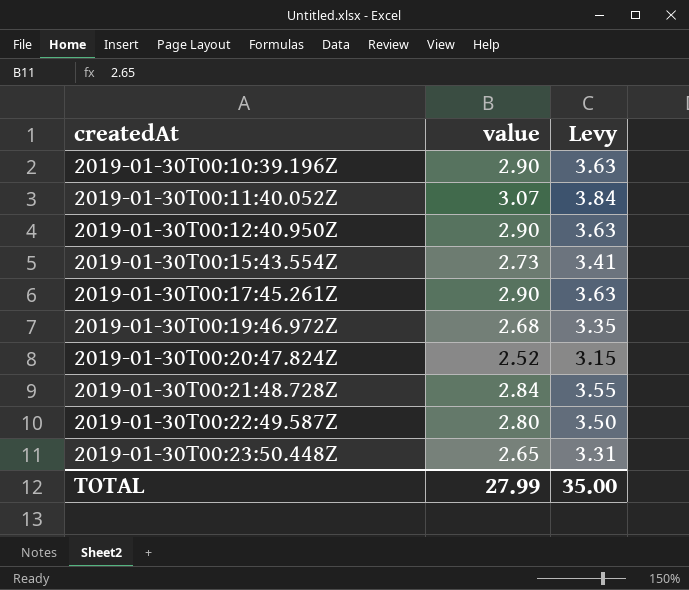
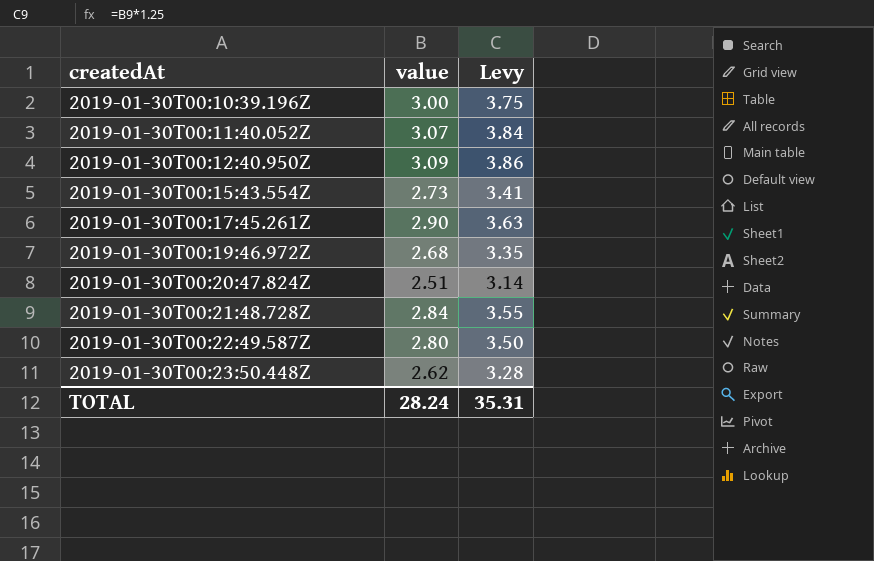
2019-01-30T00:10:39.196Z | value: 2.90 -> 3.00
2019-01-30T00:10:39.196Z | Levy: 3.63 -> 3.75
2019-01-30T00:12:40.950Z | value: 2.90 -> 3.09
2019-01-30T00:12:40.950Z | Levy: 3.63 -> 3.86
2019-01-30T00:20:47.824Z | value: 2.52 -> 2.51
2019-01-30T00:20:47.824Z | Levy: 3.15 -> 3.14
2019-01-30T00:23:50.448Z | value: 2.65 -> 2.62
2019-01-30T00:23:50.448Z | Levy: 3.31 -> 3.28
TOTAL | value: 27.99 -> 28.24
TOTAL | Levy: 35.00 -> 35.31

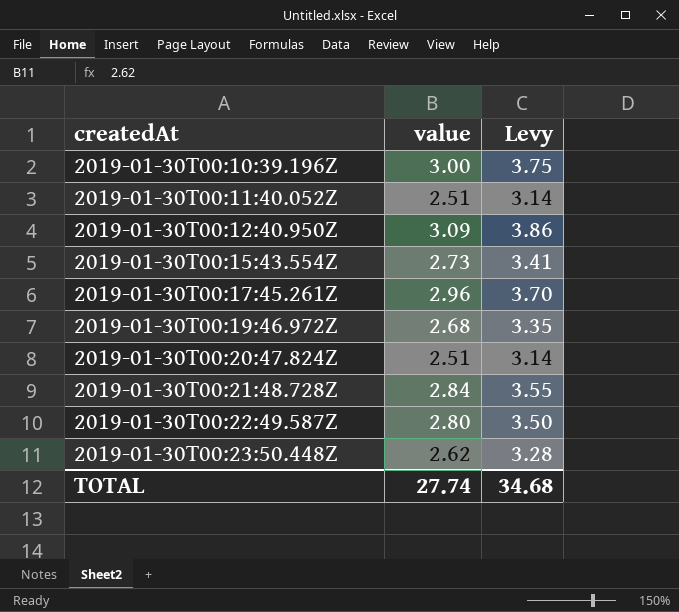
2019-01-30T00:11:40.052Z | value: 3.07 -> 2.51
2019-01-30T00:11:40.052Z | Levy: 3.84 -> 3.14
2019-01-30T00:17:45.261Z | value: 2.90 -> 2.96
2019-01-30T00:17:45.261Z | Levy: 3.63 -> 3.70
TOTAL | value: 28.24 -> 27.74
TOTAL | Levy: 35.31 -> 34.68

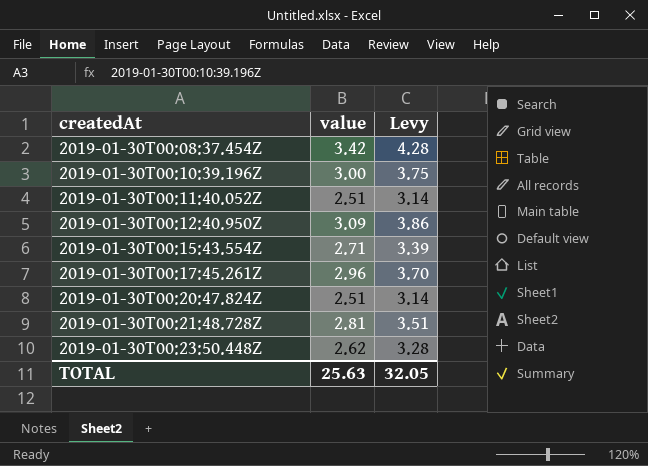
row 2019-01-30T00:19:46.972Z: 2.68 | 3.35 -> none
row 2019-01-30T00:22:49.587Z: 2.80 | 3.50 -> none
row 2019-01-30T00:08:37.454Z: none -> 3.42 | 4.28
2019-01-30T00:15:43.554Z | value: 2.73 -> 2.71
2019-01-30T00:15:43.554Z | Levy: 3.41 -> 3.39
2019-01-30T00:21:48.728Z | value: 2.84 -> 2.81
2019-01-30T00:21:48.728Z | Levy: 3.55 -> 3.51
TOTAL | value: 27.74 -> 25.63
TOTAL | Levy: 34.68 -> 32.05

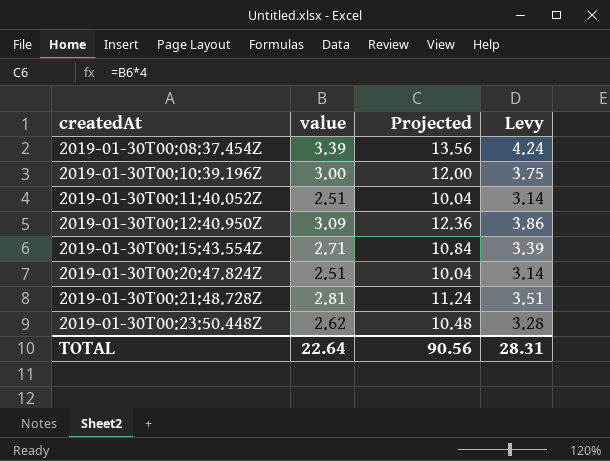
column Projected | formula: none -> [value] * 4
row 2019-01-30T00:17:45.261Z: 2.96 | 3.70 -> none
2019-01-30T00:08:37.454Z | value: 3.42 -> 3.39
2019-01-30T00:08:37.454Z | Levy: 4.28 -> 4.24
TOTAL | value: 25.63 -> 22.64
TOTAL | Levy: 32.05 -> 28.31

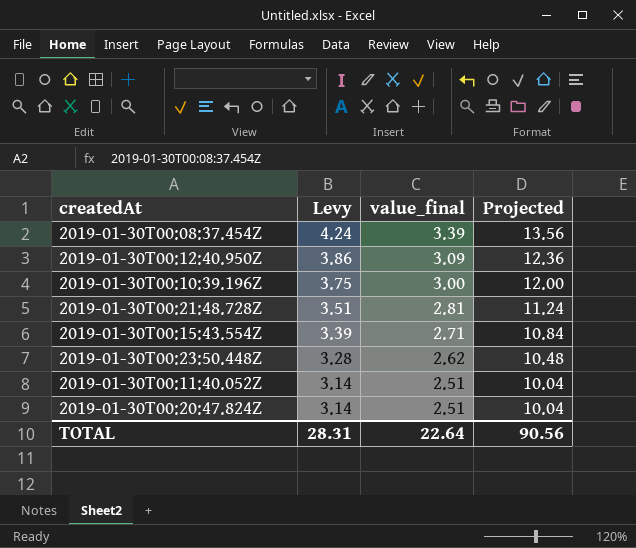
row order: createdAt ascending -> Levy descending
column Levy | position: 4 -> 2
column name: value -> value_final

